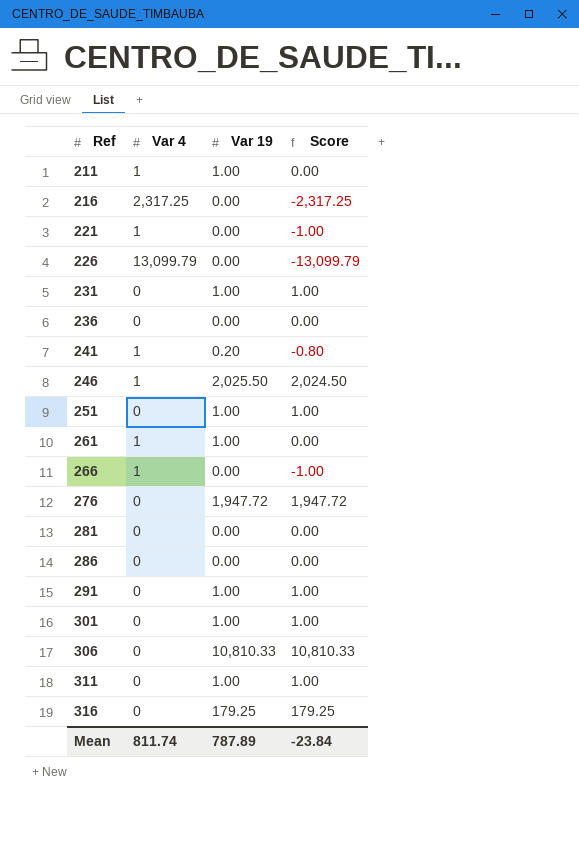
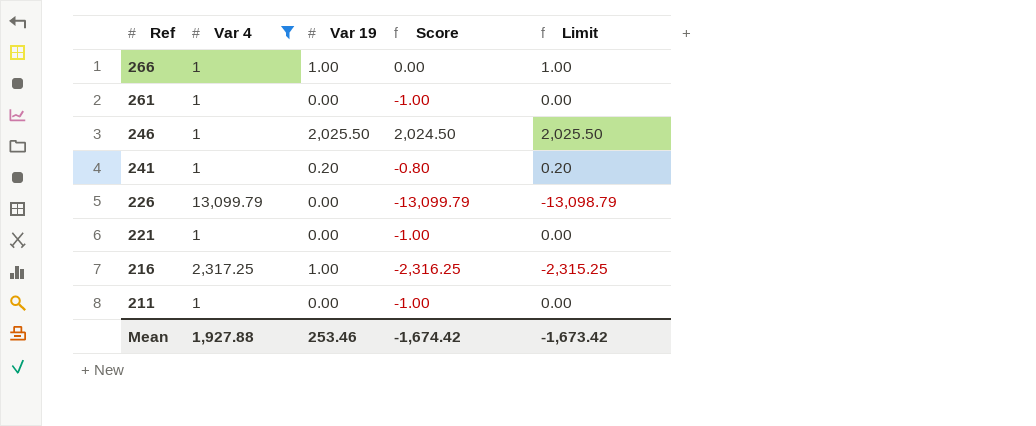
filter: none -> Var 4 != 0
row order: Ref ascending -> Ref descending
column Limit | formula: none -> [Score] + 1
266 | Var 19: 0.00 -> 1.00
266 | Score: -1.00 -> 0.00
261 | Var 19: 1.00 -> 0.00
261 | Score: 0.00 -> -1.00
216 | Var 19: 0.00 -> 1.00
216 | Score: -2,317.25 -> -2,316.25
211 | Var 19: 1.00 -> 0.00
211 | Score: 0.00 -> -1.00
Mean | Var 4: 811.74 -> 1,927.88
Mean | Var 19: 787.89 -> 253.46
Mean | Score: -23.84 -> -1,674.42

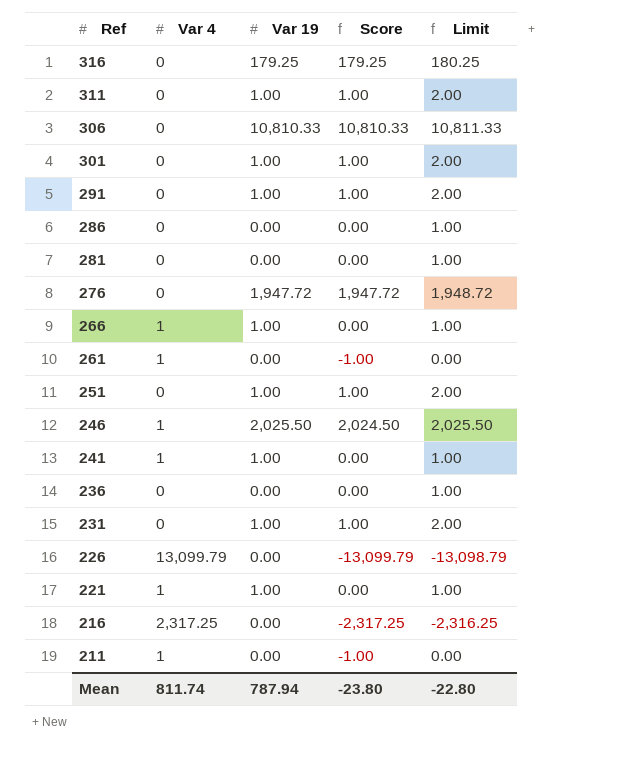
filter: Var 4 != 0 -> none
241 | Var 19: 0.20 -> 1.00
241 | Score: -0.80 -> 0.00
241 | Limit: 0.20 -> 1.00
221 | Var 19: 0.00 -> 1.00
221 | Score: -1.00 -> 0.00
221 | Limit: 0.00 -> 1.00
216 | Var 19: 1.00 -> 0.00
216 | Score: -2,316.25 -> -2,317.25
216 | Limit: -2,315.25 -> -2,316.25
Mean | Var 4: 1,927.88 -> 811.74
Mean | Var 19: 253.46 -> 787.94
Mean | Score: -1,674.42 -> -23.80
Mean | Limit: -1,673.42 -> -22.80

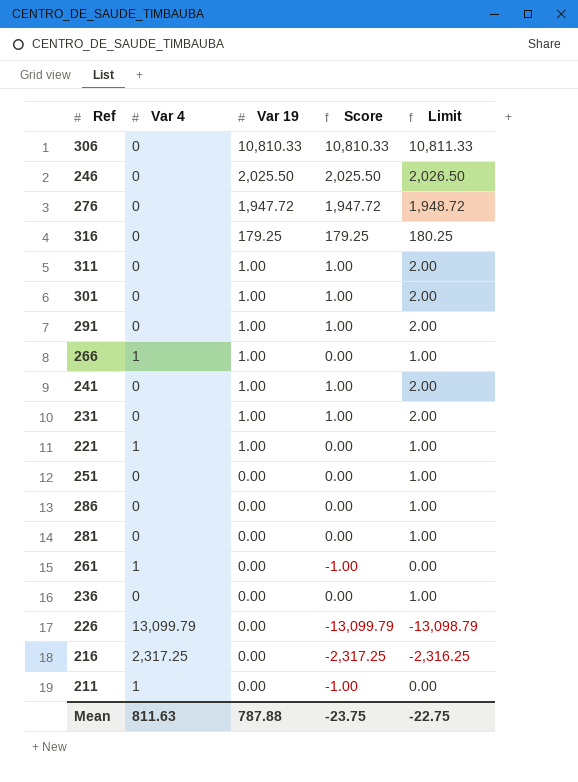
row order: Ref descending -> Var 19 descending
246 | Var 4: 1 -> 0
246 | Score: 2,024.50 -> 2,025.50
246 | Limit: 2,025.50 -> 2,026.50
241 | Var 4: 1 -> 0
241 | Score: 0.00 -> 1.00
241 | Limit: 1.00 -> 2.00
251 | Var 19: 1.00 -> 0.00
251 | Score: 1.00 -> 0.00
251 | Limit: 2.00 -> 1.00
Mean | Var 4: 811.74 -> 811.63
Mean | Var 19: 787.94 -> 787.88
Mean | Score: -23.80 -> -23.75
Mean | Limit: -22.80 -> -22.75

